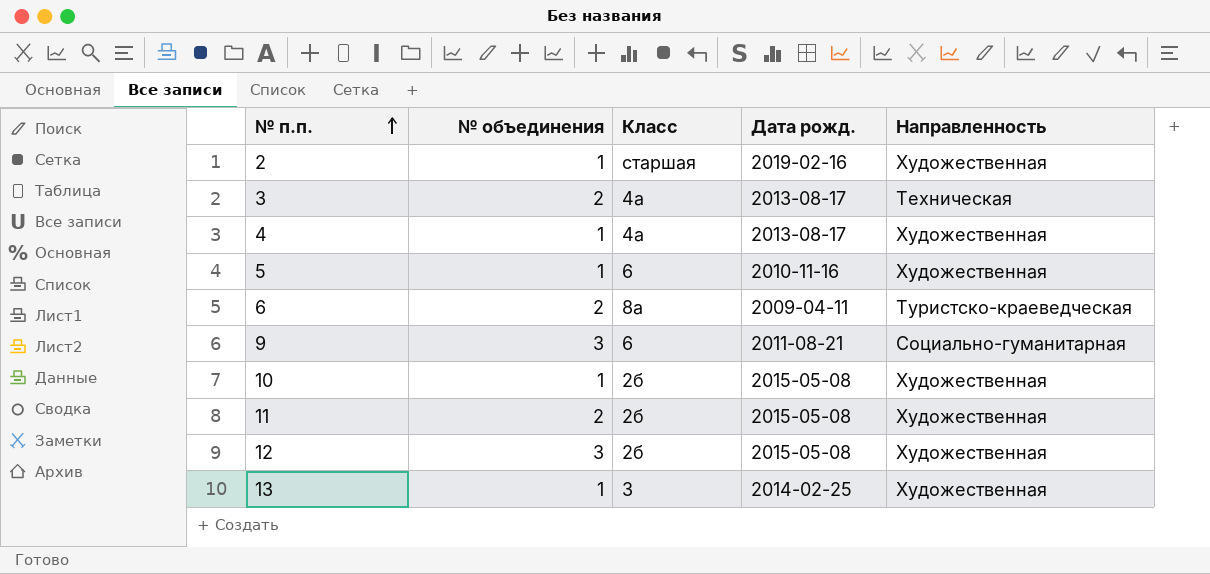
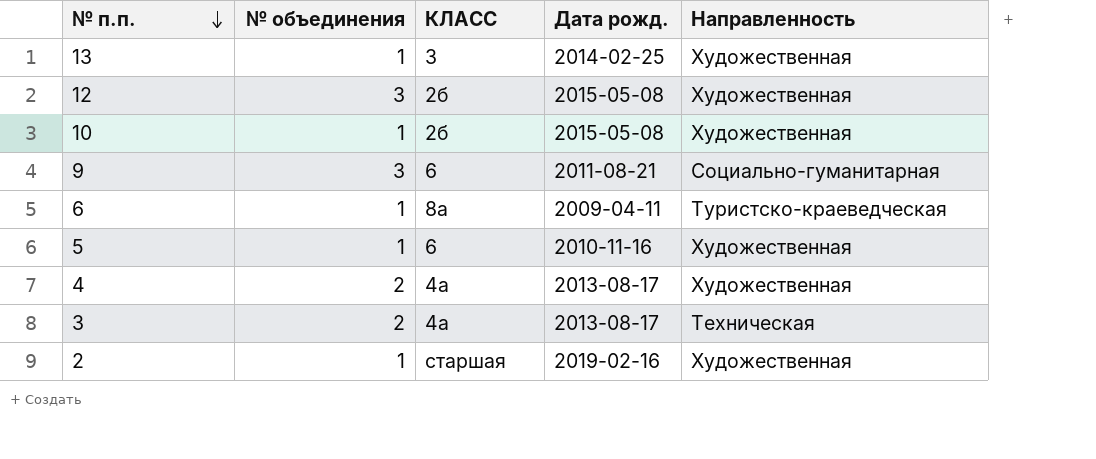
row order: № п.п. ascending -> № п.п. descending
column name: Класс -> КЛАСС
row 11: 2 | 2б | 2015-05-08 | Художественная -> none
6 | № объединения: 2 -> 1
4 | № объединения: 1 -> 2

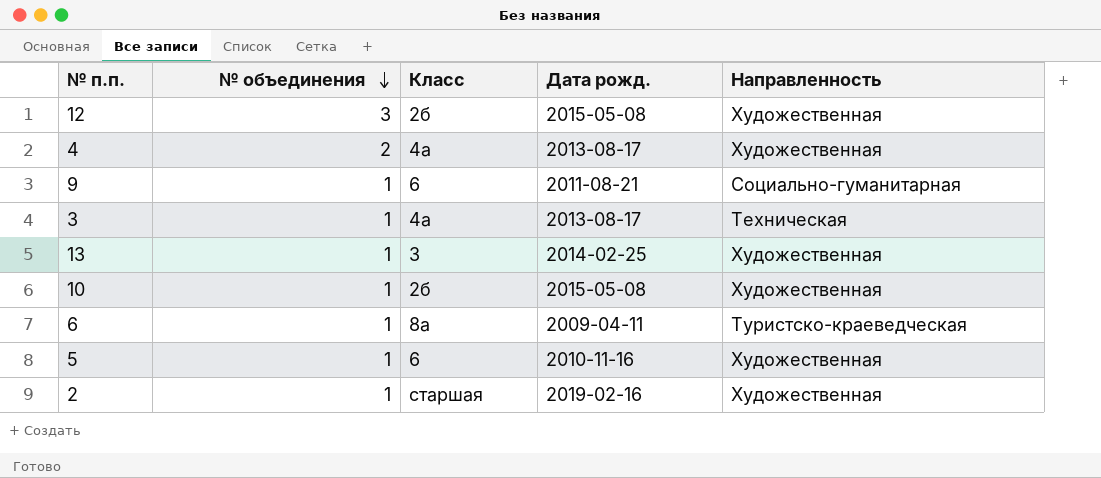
row order: № п.п. descending -> № объединения descending
column name: КЛАСС -> Класс
9 | № объединения: 3 -> 1
3 | № объединения: 2 -> 1

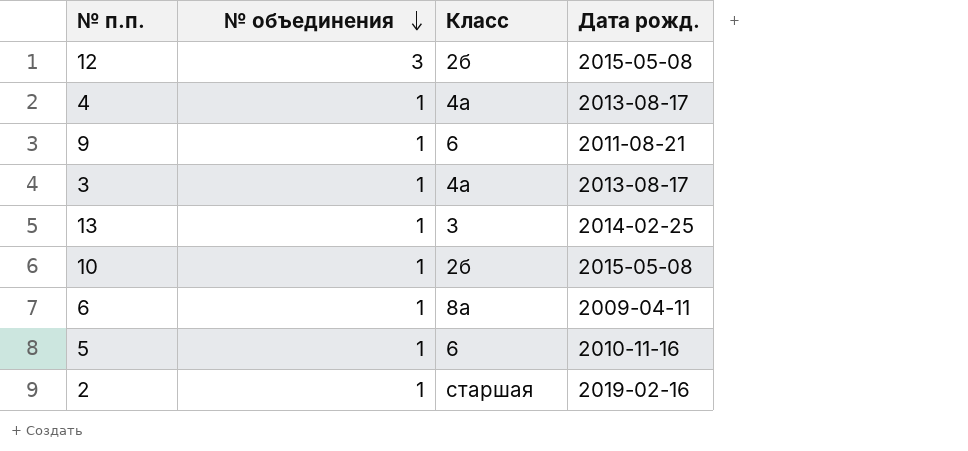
column Направленность | position: 5 -> none
4 | № объединения: 2 -> 1

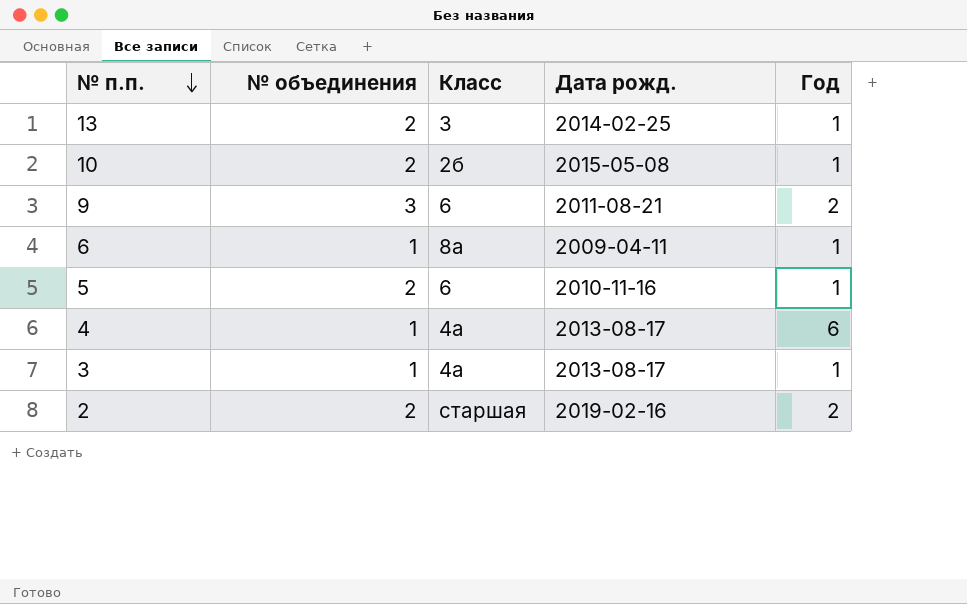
row order: № объединения descending -> № п.п. descending
column Год | position: none -> 5
row 12: 3 | 2б | 2015-05-08 -> none
13 | № объединения: 1 -> 2
10 | № объединения: 1 -> 2
9 | № объединения: 1 -> 3
5 | № объединения: 1 -> 2
2 | № объединения: 1 -> 2

